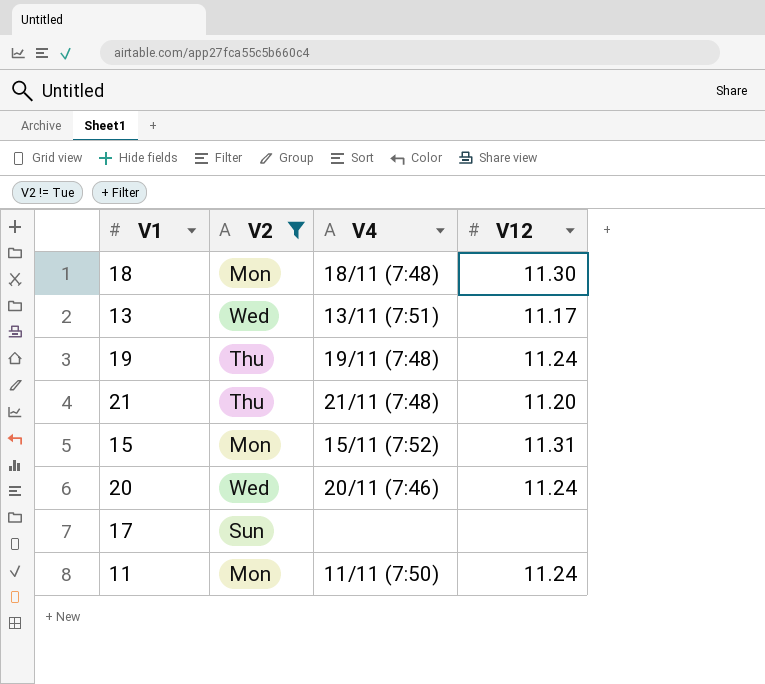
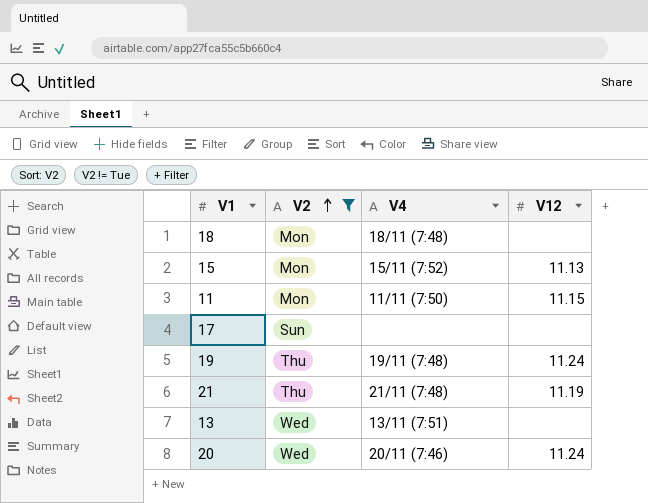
row order: none -> V2 ascending
18 | V12: 11.30 -> none
15 | V12: 11.31 -> 11.13
11 | V12: 11.24 -> 11.15
21 | V12: 11.20 -> 11.19
13 | V12: 11.17 -> none

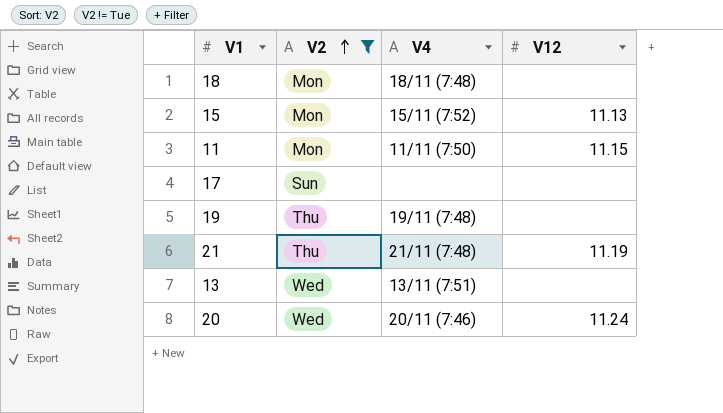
19 | V12: 11.24 -> none

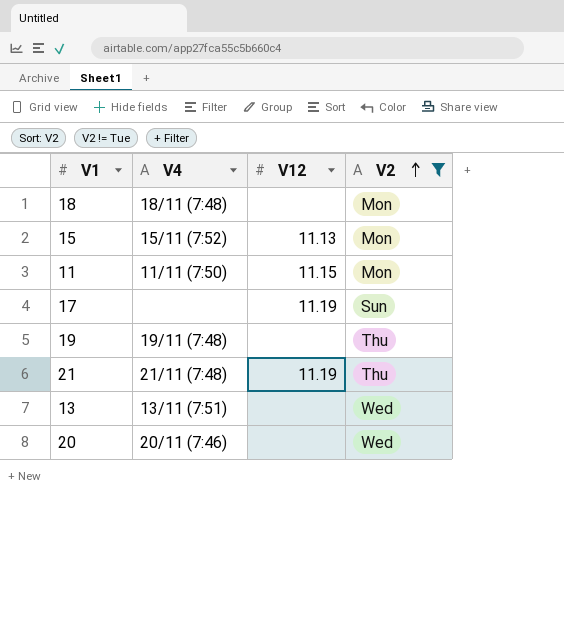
column V2 | position: 2 -> 4
17 | V12: none -> 11.19
20 | V12: 11.24 -> none

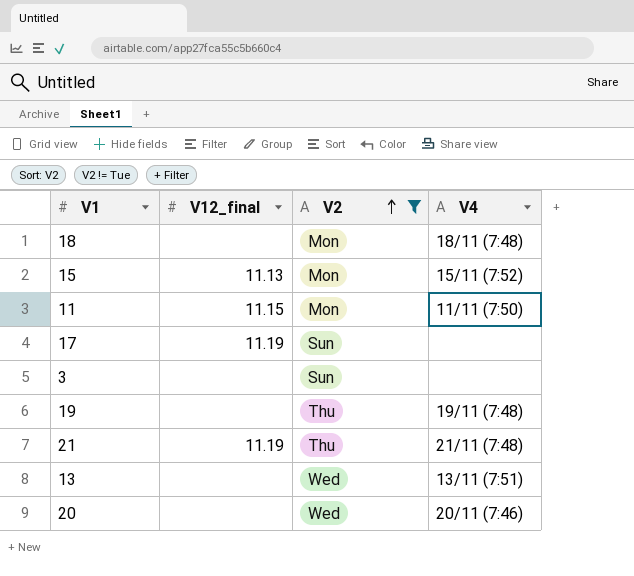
column name: V12 -> V12_final
column V4 | position: 2 -> 4
row 3: none -> none | Sun | none

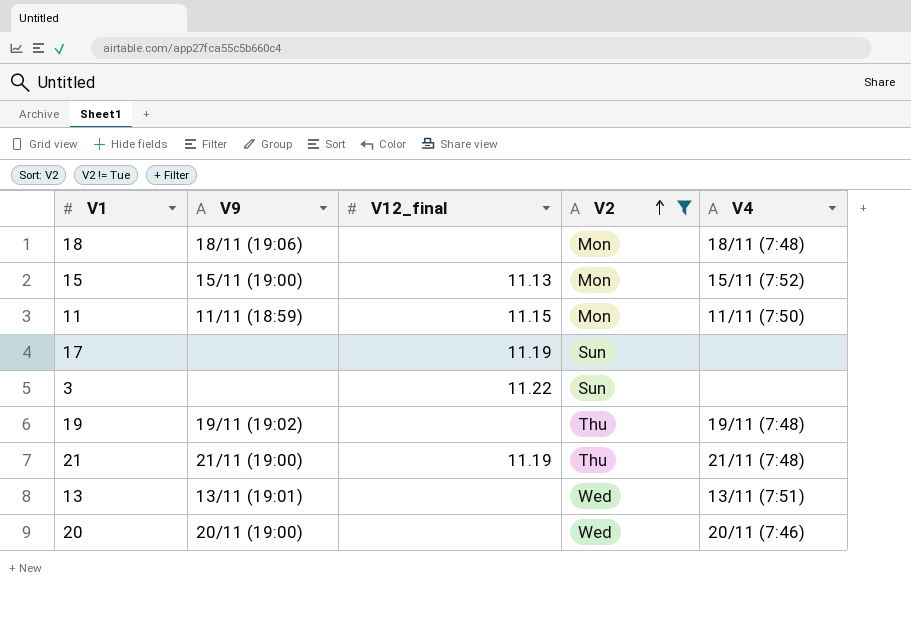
column V9 | position: none -> 2
3 | V12_final: none -> 11.22

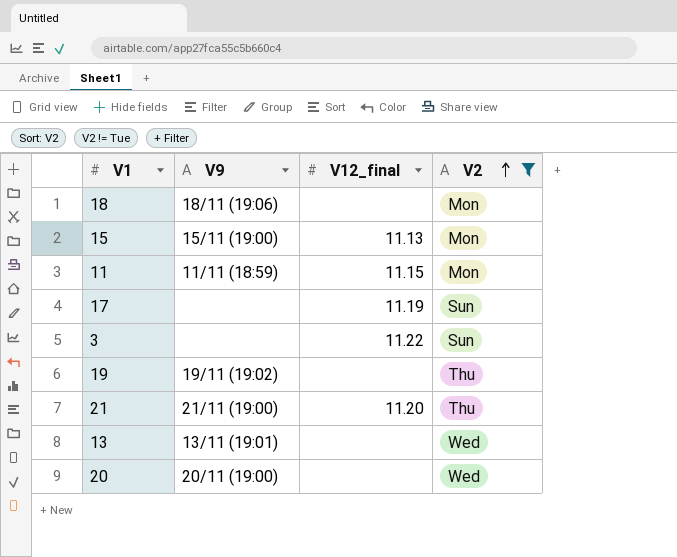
column V4 | position: 5 -> none
21 | V12_final: 11.19 -> 11.20

